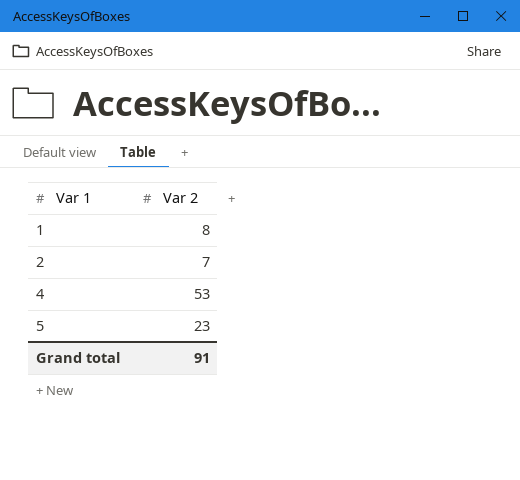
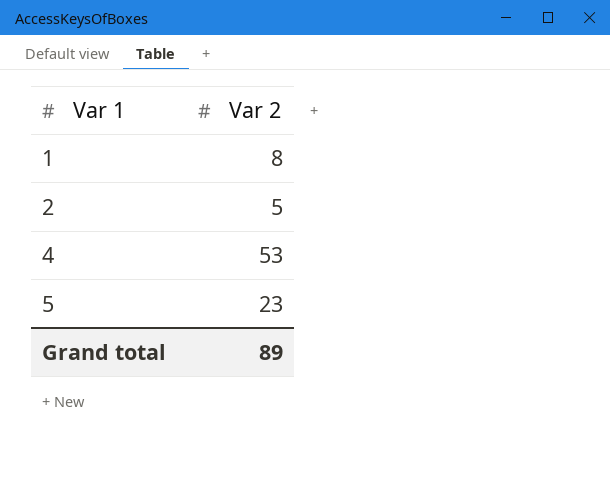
2 | Var 2: 7 -> 5
Grand total | Var 2: 91 -> 89

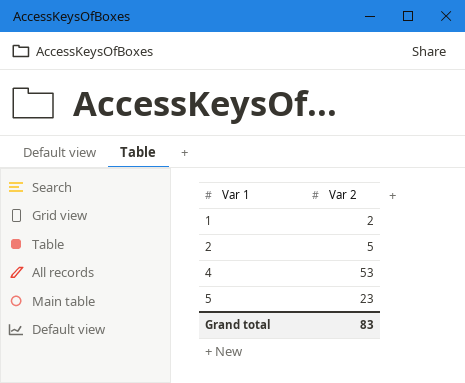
1 | Var 2: 8 -> 2
Grand total | Var 2: 89 -> 83

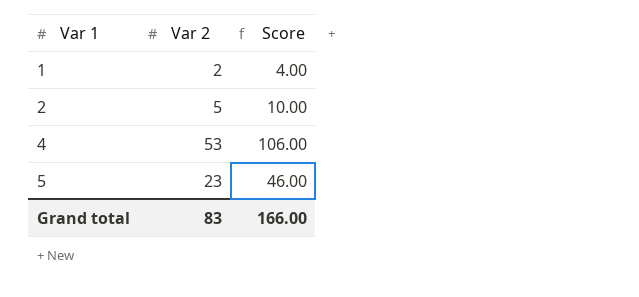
column Score | formula: none -> [Var 2] * 2

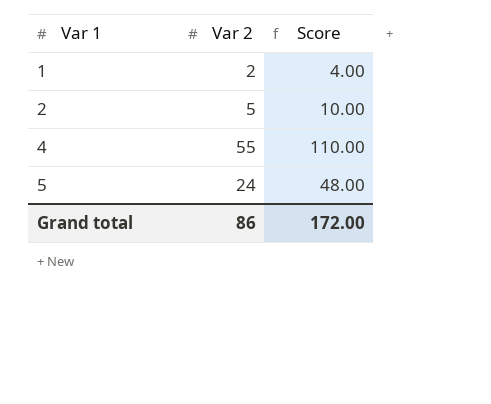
4 | Var 2: 53 -> 55
4 | Score: 106.00 -> 110.00
5 | Var 2: 23 -> 24
5 | Score: 46.00 -> 48.00
Grand total | Var 2: 83 -> 86
Grand total | Score: 166.00 -> 172.00

